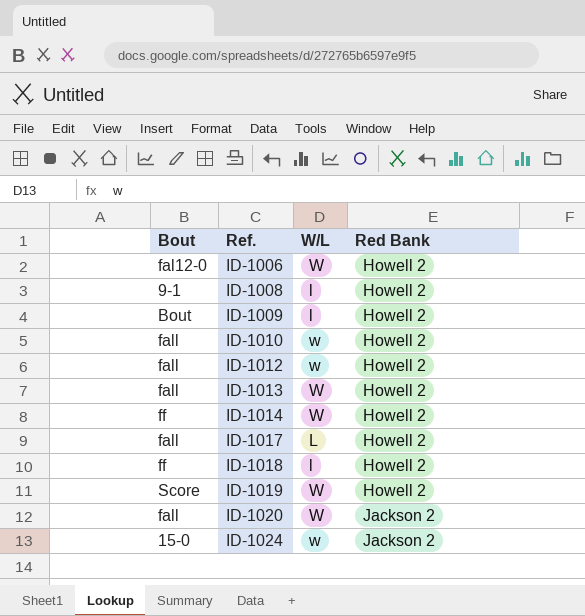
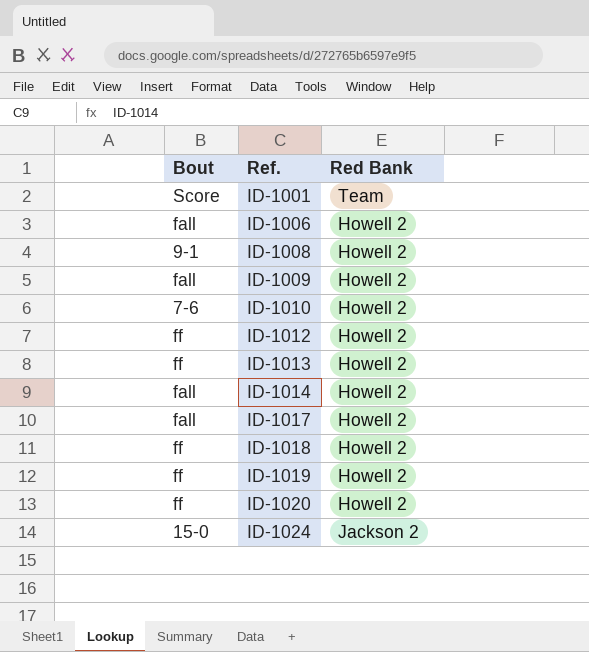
column W/L | position: 3 -> none
row ID-1001: none -> Score | Team
ID-1006 | Bout: fal12-0 -> fall
ID-1009 | Bout: Bout -> fall
ID-1010 | Bout: fall -> 7-6
ID-1012 | Bout: fall -> ff
ID-1013 | Bout: fall -> ff
ID-1014 | Bout: ff -> fall
ID-1019 | Bout: Score -> ff
ID-1020 | Bout: fall -> ff
ID-1020 | Red Bank: Jackson 2 -> Howell 2

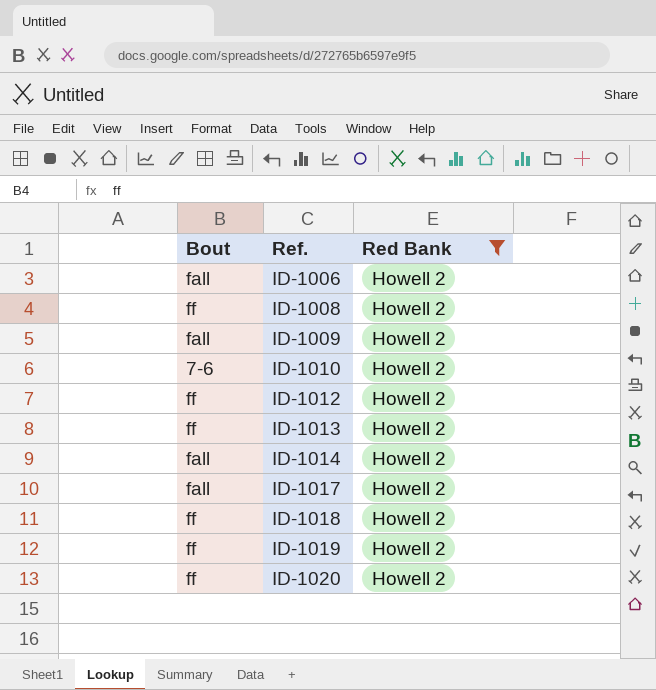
filter: none -> Red Bank = Howell 2
ID-1008 | Bout: 9-1 -> ff

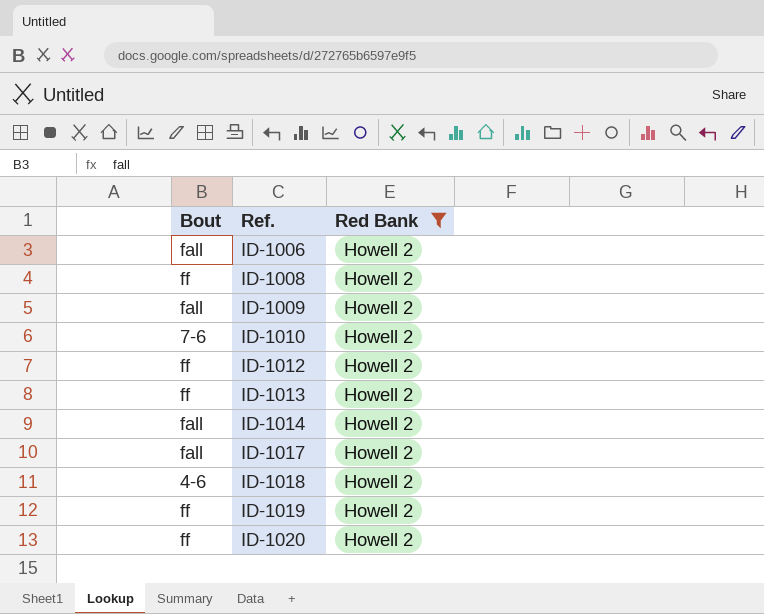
ID-1018 | Bout: ff -> 4-6

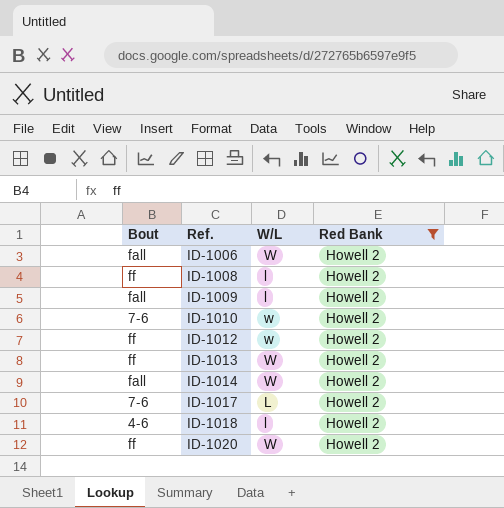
column W/L | position: none -> 3
row ID-1019: ff | Howell 2 -> none
ID-1017 | Bout: fall -> 7-6

